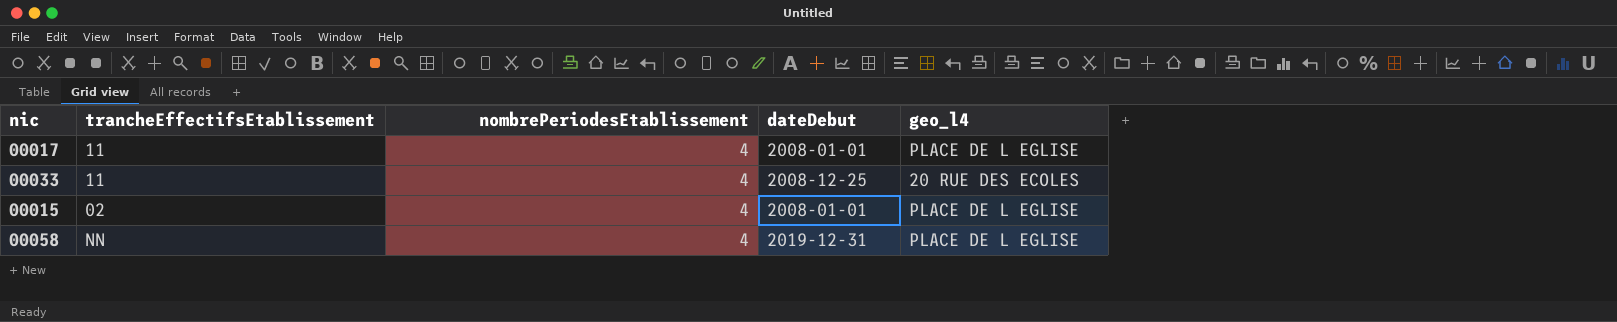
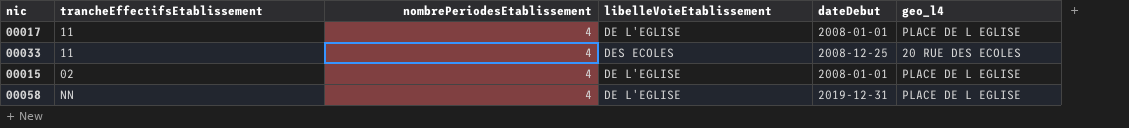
column libelleVoieEtablissement | position: none -> 4

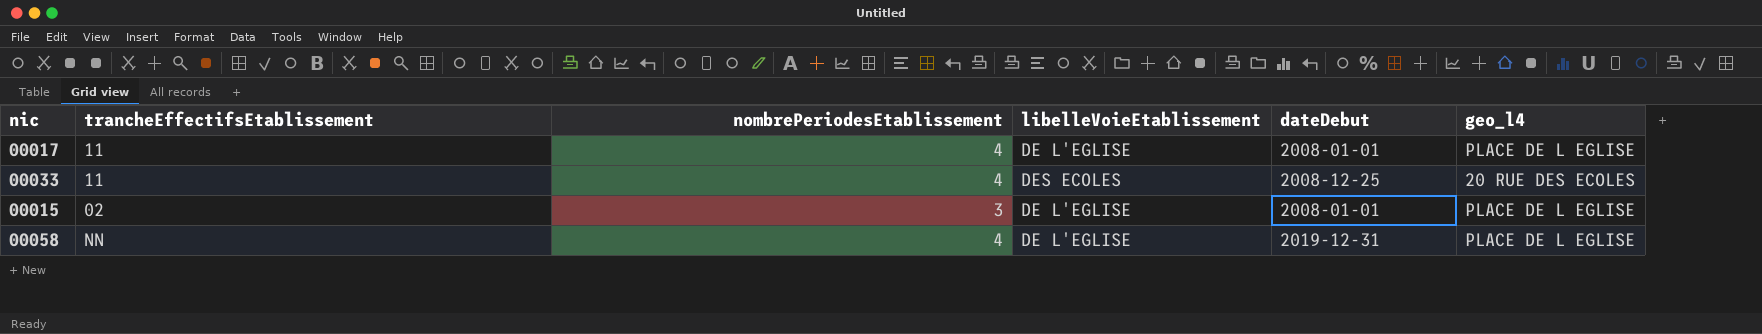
00015 | nombrePeriodesEtablissement: 4 -> 3

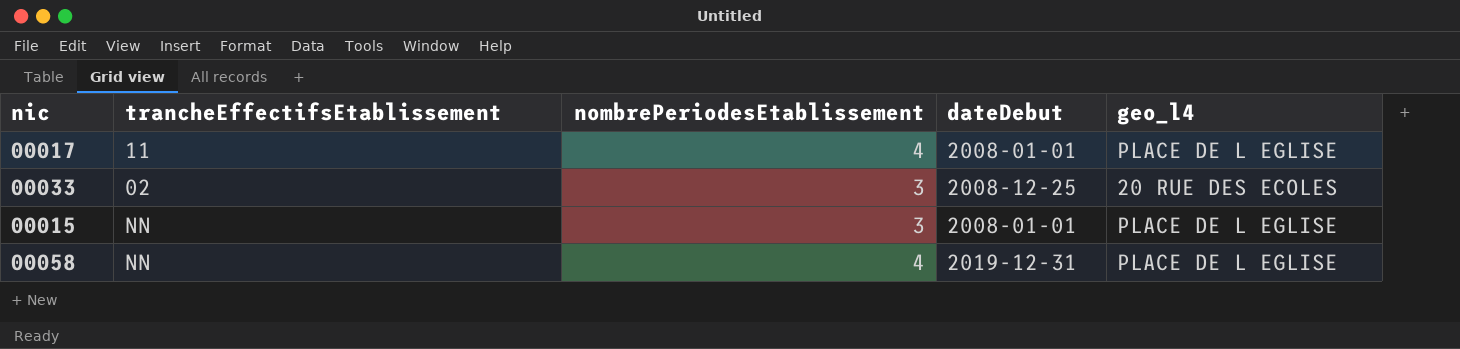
column libelleVoieEtablissement | position: 4 -> none
00033 | trancheEffectifsEtablissement: 11 -> 02
00033 | nombrePeriodesEtablissement: 4 -> 3
00015 | trancheEffectifsEtablissement: 02 -> NN

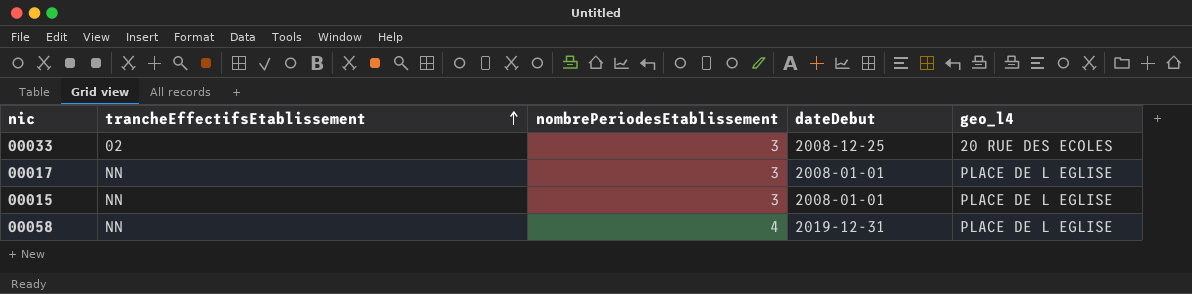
row order: none -> trancheEffectifsEtablissement ascending
00017 | trancheEffectifsEtablissement: 11 -> NN
00017 | nombrePeriodesEtablissement: 4 -> 3

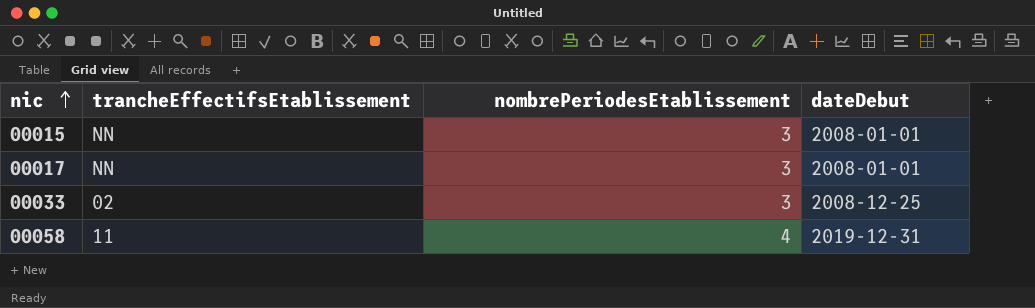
row order: trancheEffectifsEtablissement ascending -> nic ascending
column geo_l4 | position: 5 -> none
00058 | trancheEffectifsEtablissement: NN -> 11

